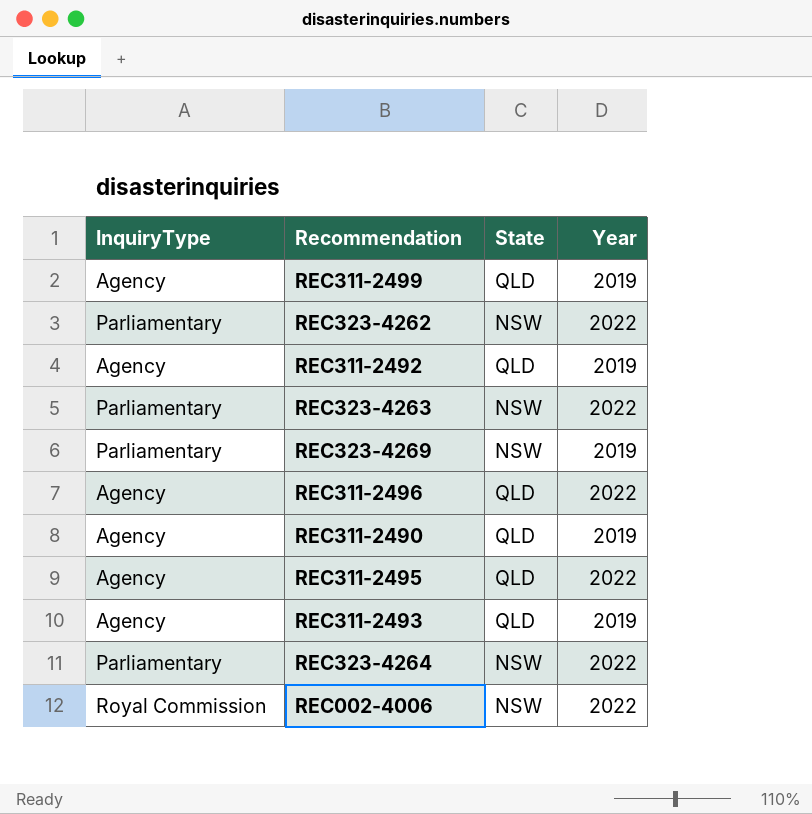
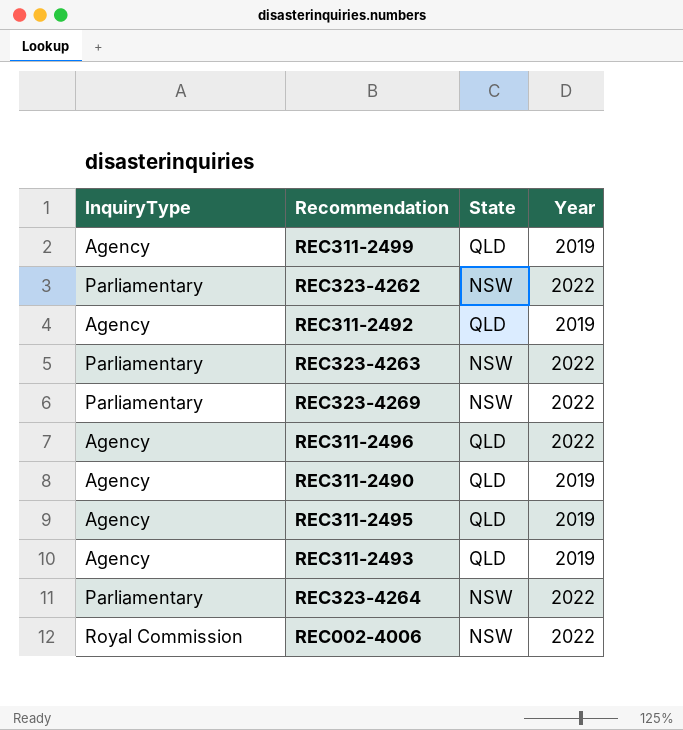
REC323-4269 | Year: 2019 -> 2022
REC311-2495 | Year: 2022 -> 2019

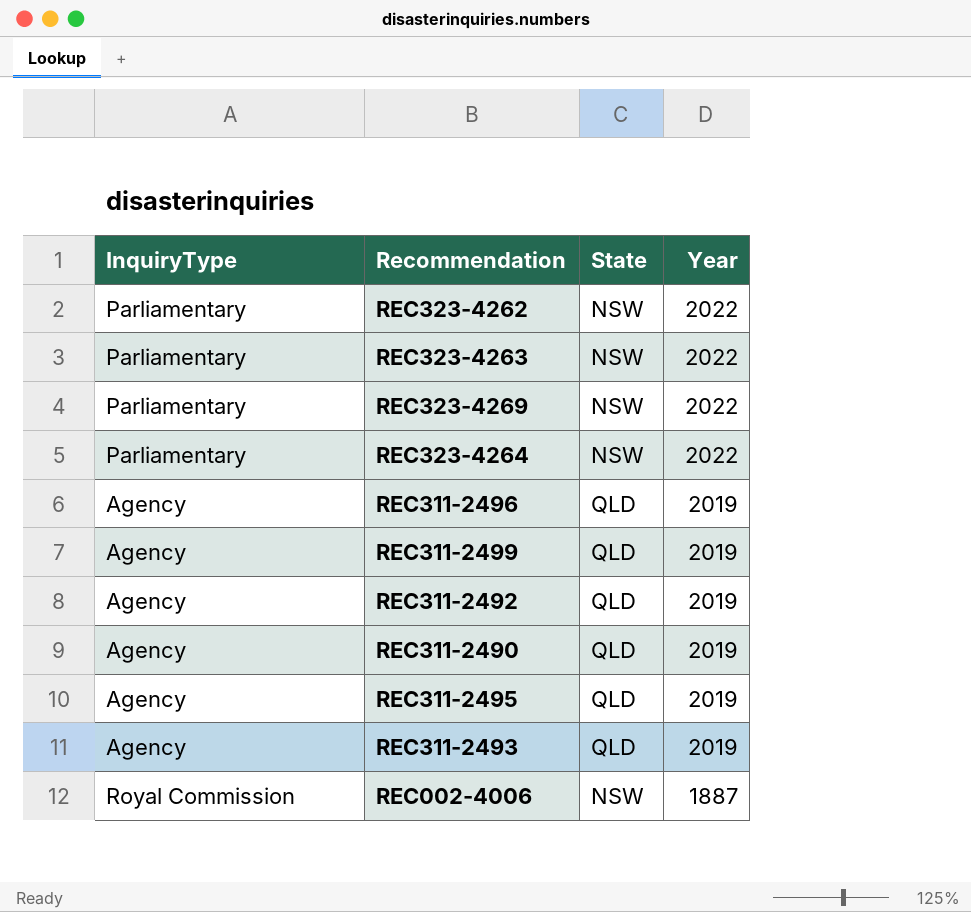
row order: none -> Year descending
REC311-2496 | Year: 2022 -> 2019
REC002-4006 | Year: 2022 -> 1887

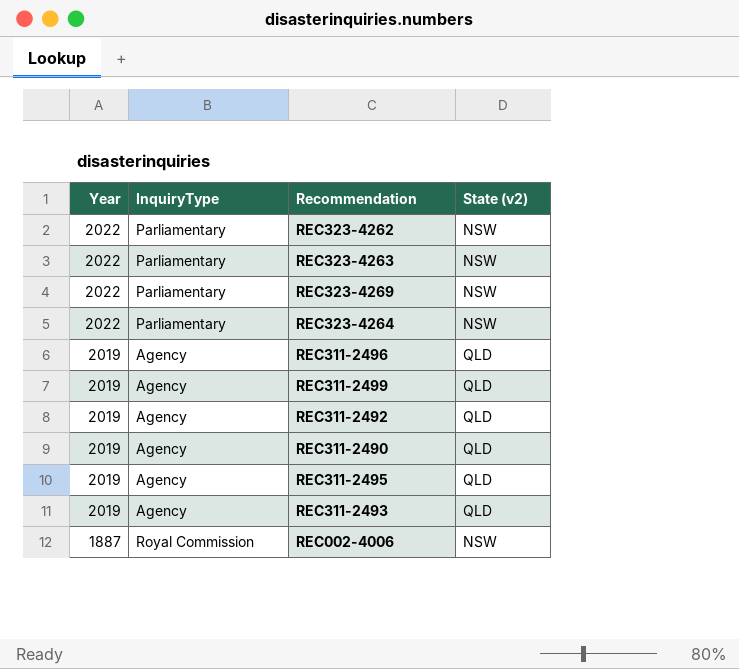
column Year | position: 4 -> 1
column name: State -> State (v2)

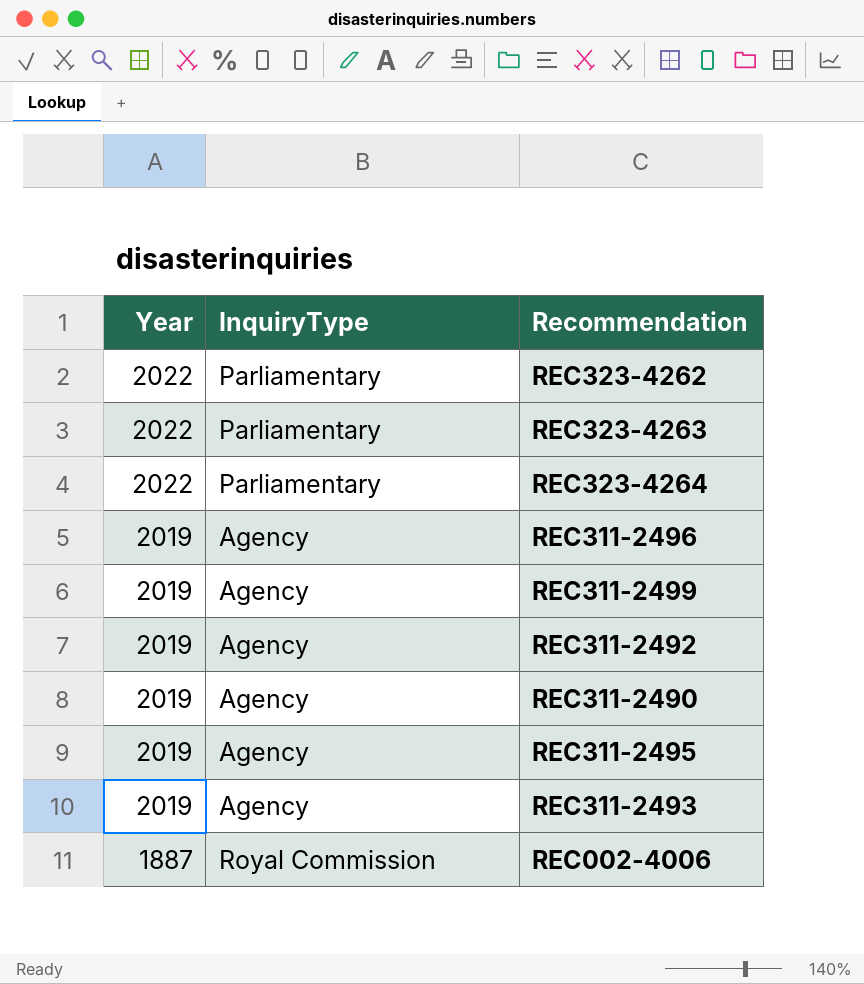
column State (v2) | position: 4 -> none
row REC323-4269: 2022 | Parliamentary | NSW -> none

